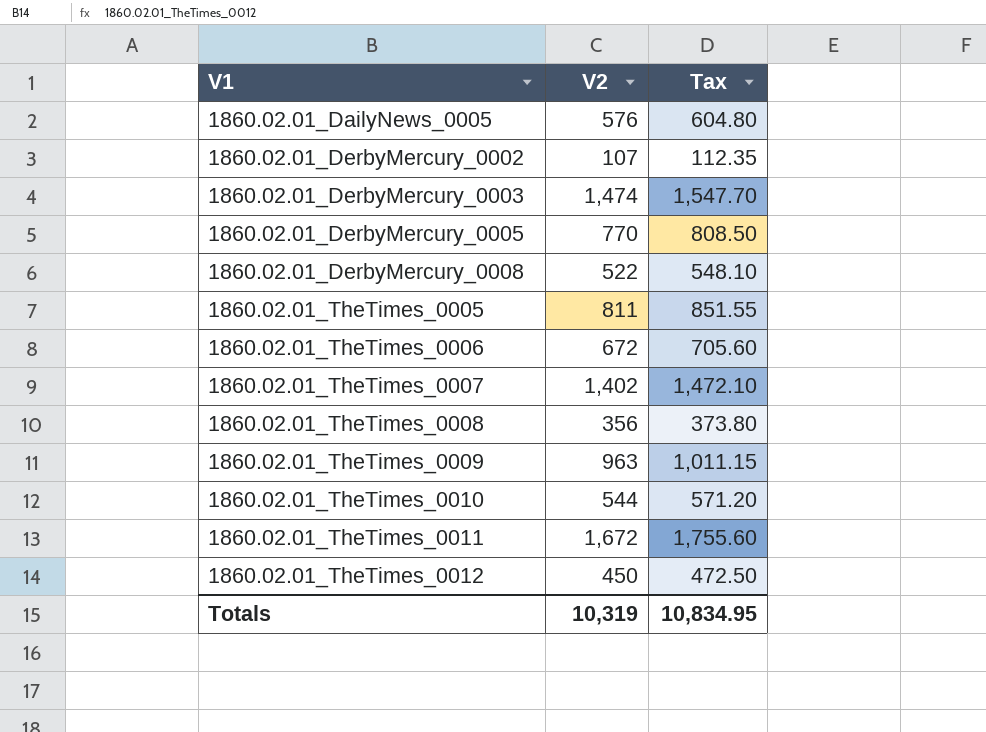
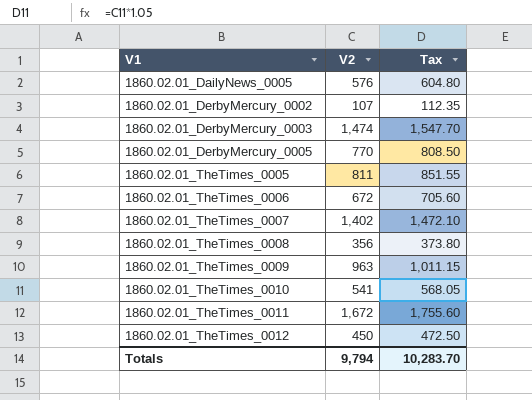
row 1860.02.01_DerbyMercury_0008: 522 | 548.10 -> none
1860.02.01_TheTimes_0010 | V2: 544 -> 541
1860.02.01_TheTimes_0010 | Tax: 571.20 -> 568.05
Totals | V2: 10,319 -> 9,794
Totals | Tax: 10,834.95 -> 10,283.70

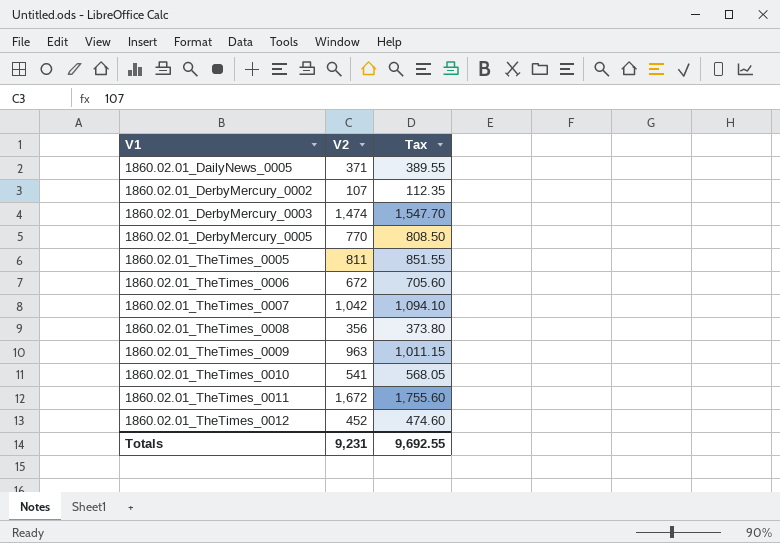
1860.02.01_DailyNews_0005 | V2: 576 -> 371
1860.02.01_DailyNews_0005 | Tax: 604.80 -> 389.55
1860.02.01_TheTimes_0007 | V2: 1,402 -> 1,042
1860.02.01_TheTimes_0007 | Tax: 1,472.10 -> 1,094.10
1860.02.01_TheTimes_0012 | V2: 450 -> 452
1860.02.01_TheTimes_0012 | Tax: 472.50 -> 474.60
Totals | V2: 9,794 -> 9,231
Totals | Tax: 10,283.70 -> 9,692.55

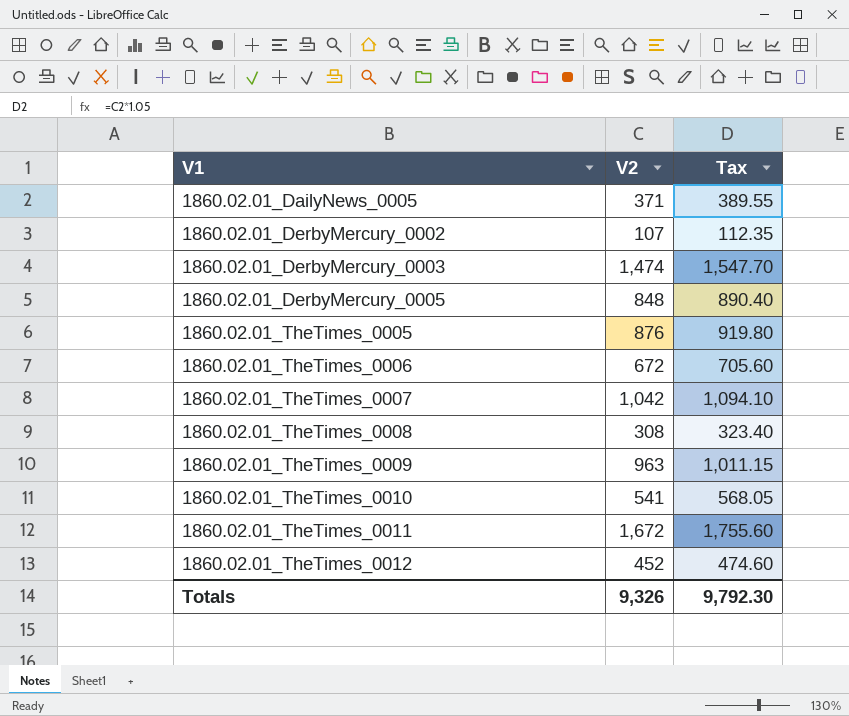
1860.02.01_DerbyMercury_0005 | V2: 770 -> 848
1860.02.01_DerbyMercury_0005 | Tax: 808.50 -> 890.40
1860.02.01_TheTimes_0005 | V2: 811 -> 876
1860.02.01_TheTimes_0005 | Tax: 851.55 -> 919.80
1860.02.01_TheTimes_0008 | V2: 356 -> 308
1860.02.01_TheTimes_0008 | Tax: 373.80 -> 323.40
Totals | V2: 9,231 -> 9,326
Totals | Tax: 9,692.55 -> 9,792.30

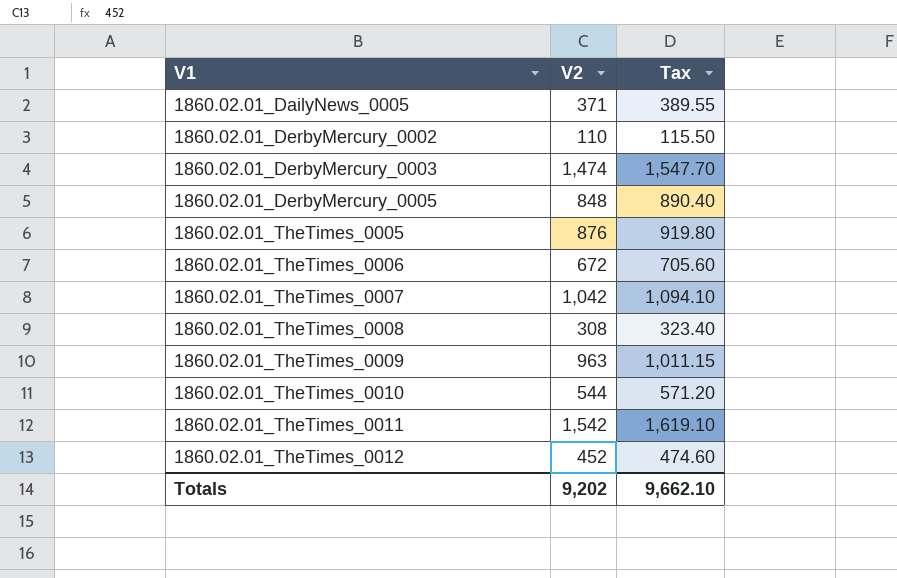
1860.02.01_DerbyMercury_0002 | V2: 107 -> 110
1860.02.01_DerbyMercury_0002 | Tax: 112.35 -> 115.50
1860.02.01_TheTimes_0010 | V2: 541 -> 544
1860.02.01_TheTimes_0010 | Tax: 568.05 -> 571.20
1860.02.01_TheTimes_0011 | V2: 1,672 -> 1,542
1860.02.01_TheTimes_0011 | Tax: 1,755.60 -> 1,619.10
Totals | V2: 9,326 -> 9,202
Totals | Tax: 9,792.30 -> 9,662.10

